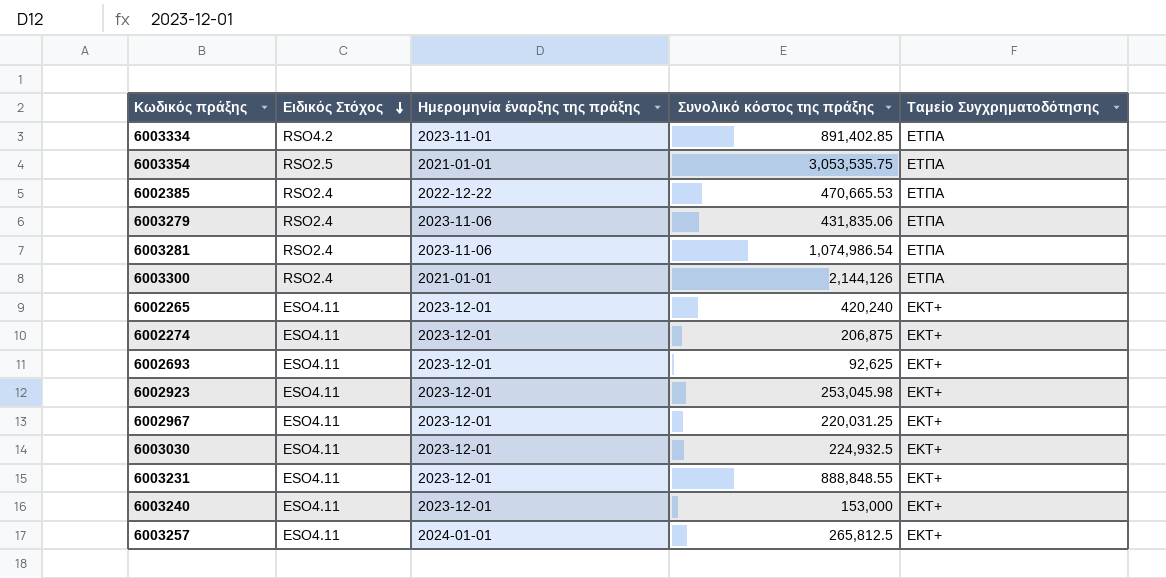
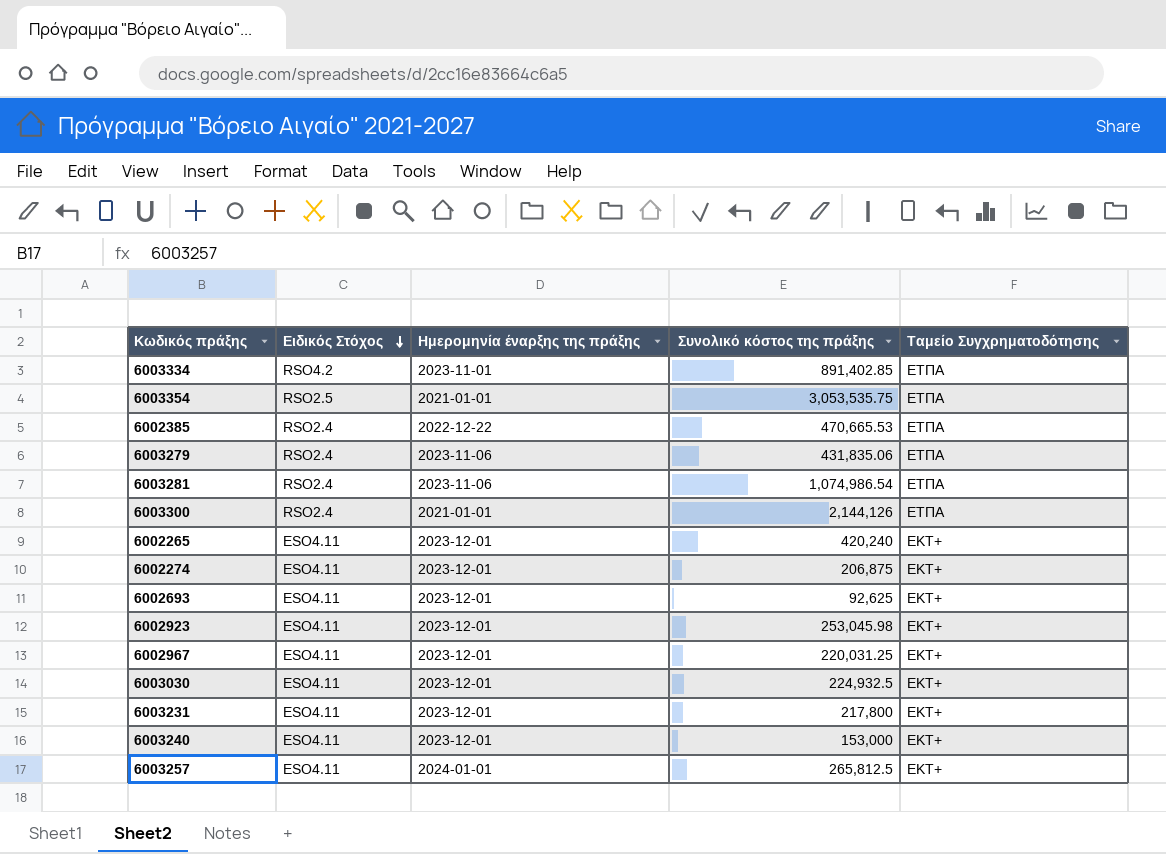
6003231 | Συνολικό κόστος της πράξης: 888,848.55 -> 217,800

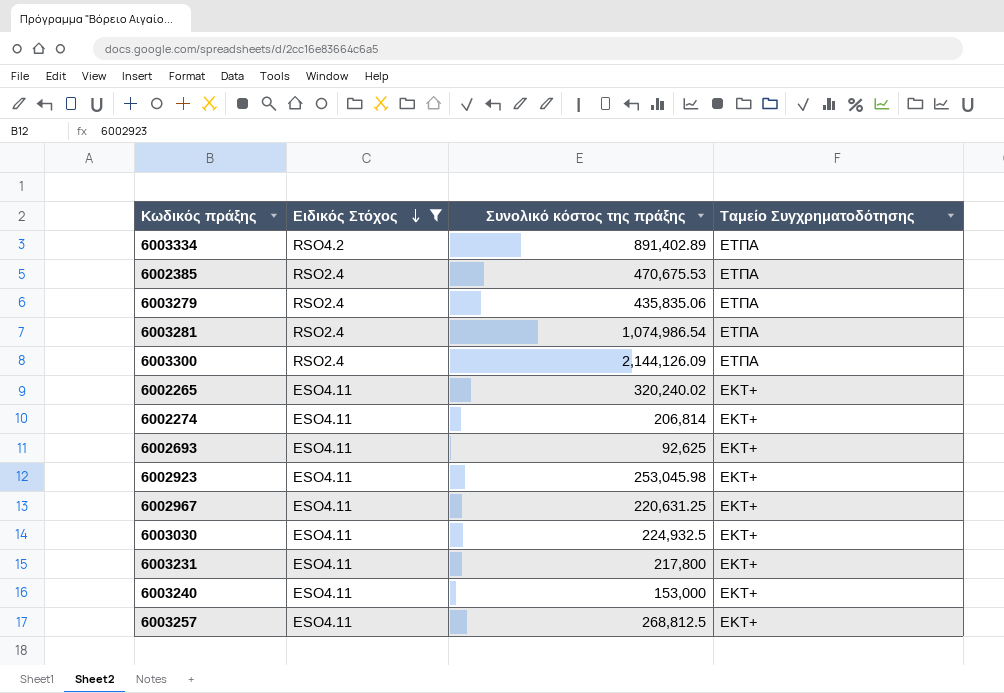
filter: none -> Ειδικός Στόχος != RSO2.5
column Ημερομηνία έναρξης της πράξης | position: 3 -> none
6003334 | Συνολικό κόστος της πράξης: 891,402.85 -> 891,402.89
6002385 | Συνολικό κόστος της πράξης: 470,665.53 -> 470,675.53
6003279 | Συνολικό κόστος της πράξης: 431,835.06 -> 435,835.06
6003300 | Συνολικό κόστος της πράξης: 2,144,126 -> 2,144,126.09
6002265 | Συνολικό κόστος της πράξης: 420,240 -> 320,240.02
6002274 | Συνολικό κόστος της πράξης: 206,875 -> 206,814
6002967 | Συνολικό κόστος της πράξης: 220,031.25 -> 220,631.25
6003257 | Συνολικό κόστος της πράξης: 265,812.5 -> 268,812.5

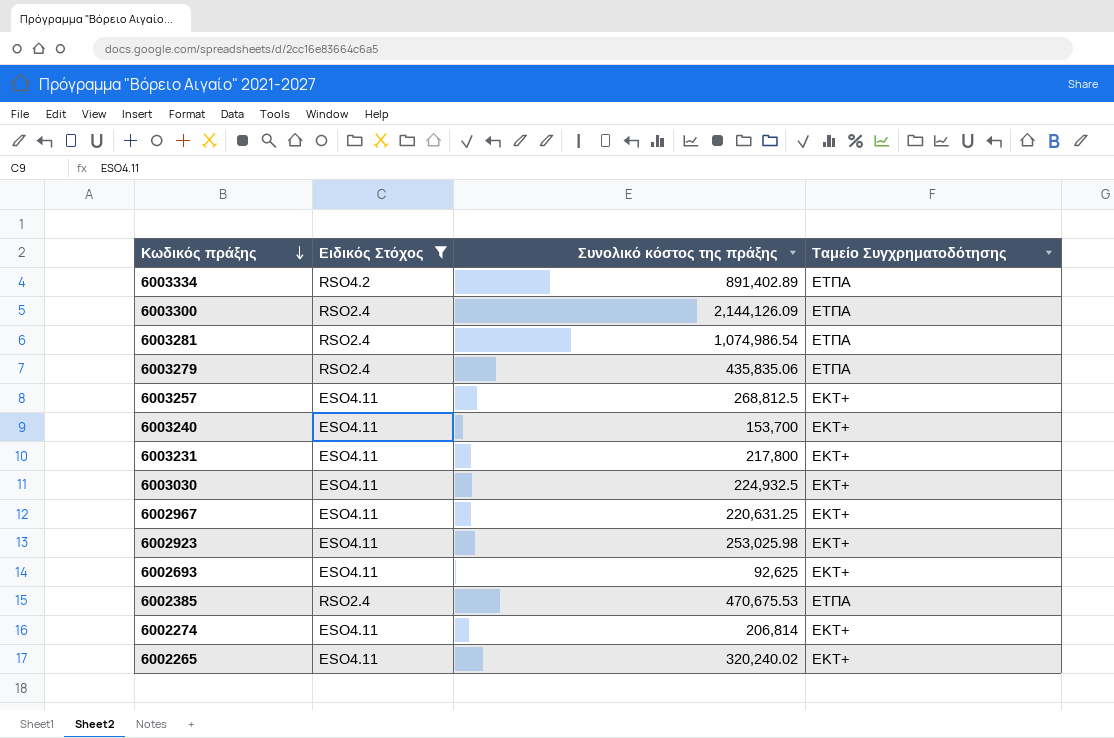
row order: Ειδικός Στόχος descending -> Κωδικός πράξης descending
6003240 | Συνολικό κόστος της πράξης: 153,000 -> 153,700
6002923 | Συνολικό κόστος της πράξης: 253,045.98 -> 253,025.98

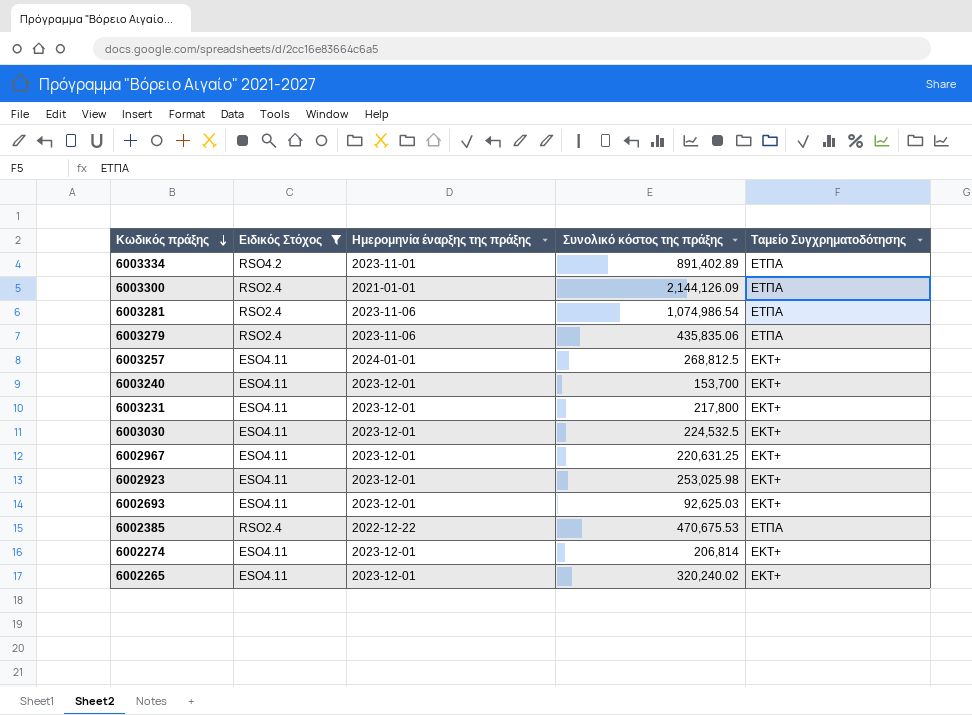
column Ημερομηνία έναρξης της πράξης | position: none -> 3
6003030 | Συνολικό κόστος της πράξης: 224,932.5 -> 224,532.5
6002693 | Συνολικό κόστος της πράξης: 92,625 -> 92,625.03

